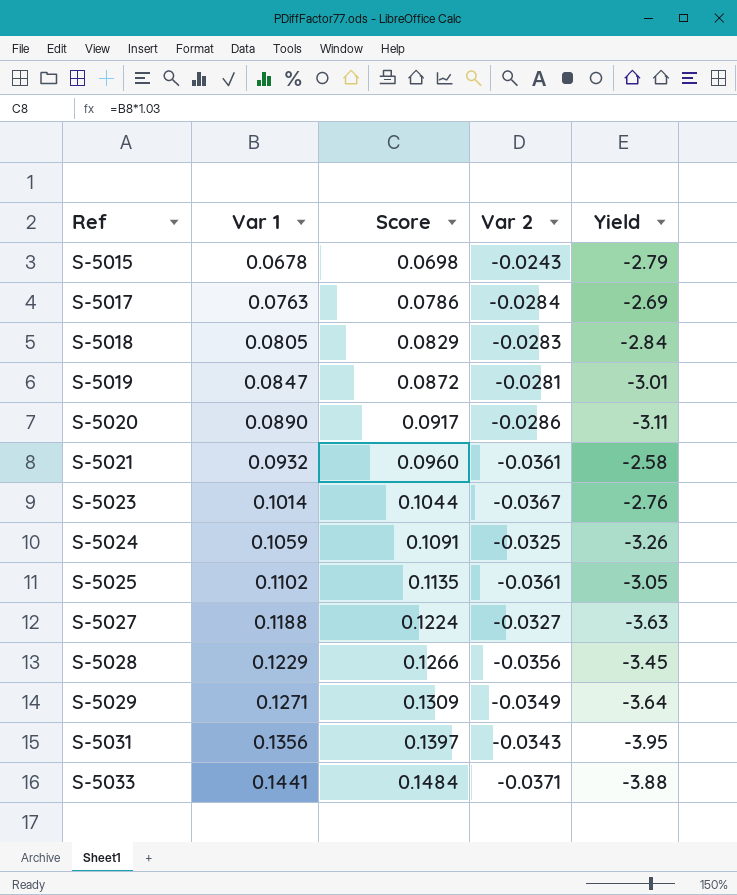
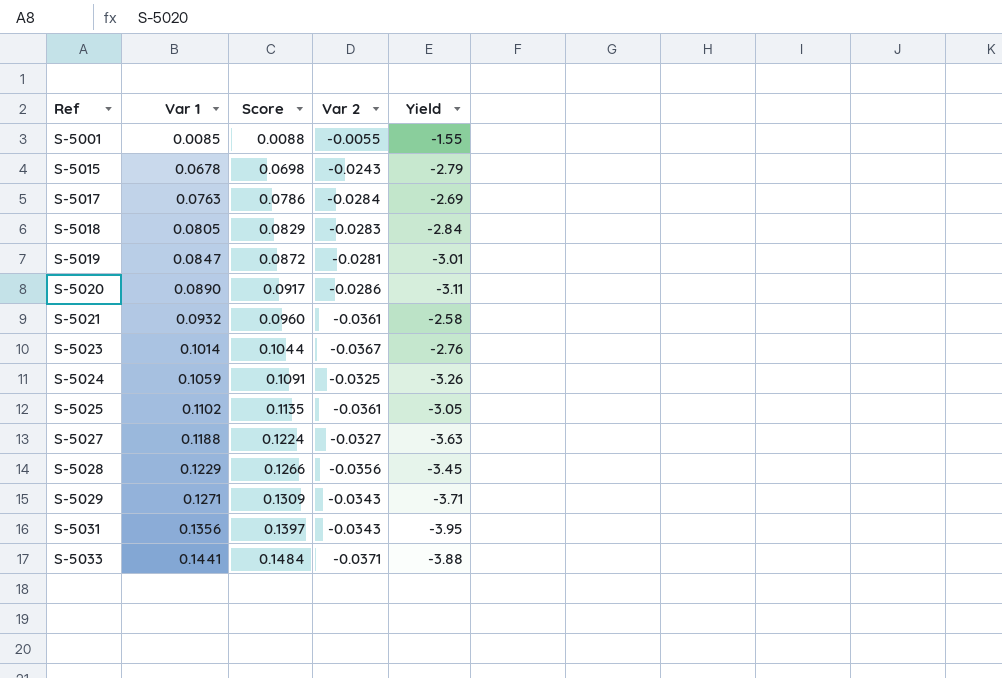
row S-5001: none -> 0.0085 | 0.0088 | -0.0055 | -1.55
S-5029 | Var 2: -0.0349 -> -0.0343
S-5029 | Yield: -3.64 -> -3.71

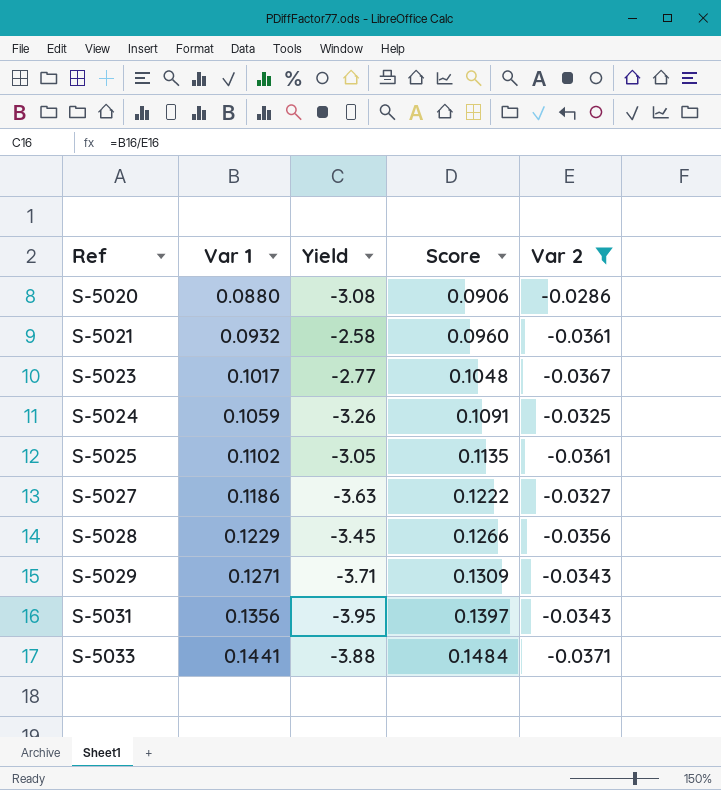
filter: none -> Var 2 <= -0.0286
column Yield | position: 5 -> 3
S-5020 | Var 1: 0.0890 -> 0.0880
S-5020 | Yield: -3.11 -> -3.08
S-5020 | Score: 0.0917 -> 0.0906
S-5023 | Var 1: 0.1014 -> 0.1017
S-5023 | Yield: -2.76 -> -2.77
S-5023 | Score: 0.1044 -> 0.1048
S-5027 | Var 1: 0.1188 -> 0.1186
S-5027 | Score: 0.1224 -> 0.1222

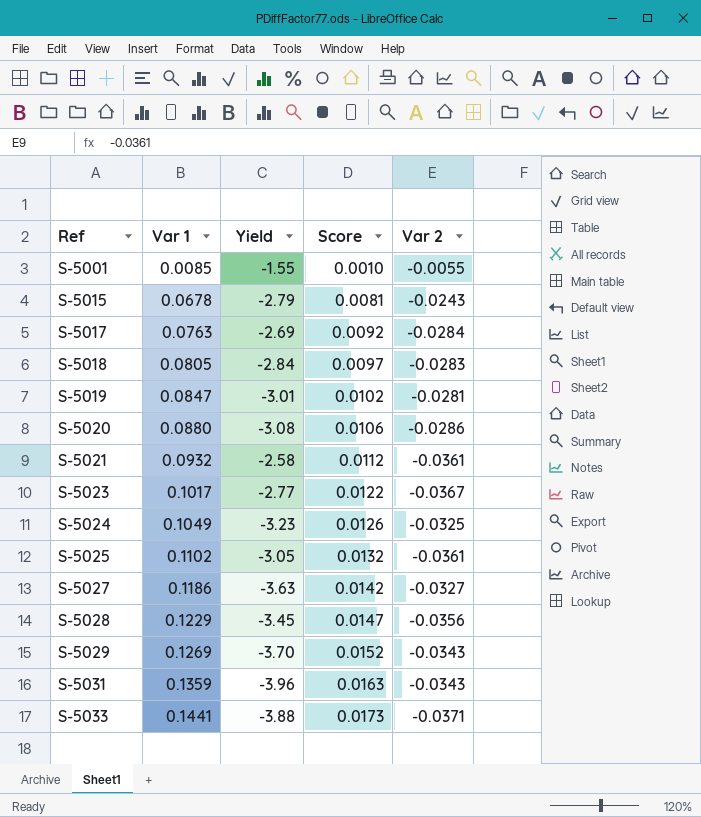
filter: Var 2 <= -0.0286 -> none
column Score | formula: [Var 1] * 1.03 -> [Var 1] * 0.12
S-5024 | Var 1: 0.1059 -> 0.1049
S-5024 | Yield: -3.26 -> -3.23
S-5029 | Var 1: 0.1271 -> 0.1269
S-5029 | Yield: -3.71 -> -3.70
S-5031 | Var 1: 0.1356 -> 0.1359
S-5031 | Yield: -3.95 -> -3.96

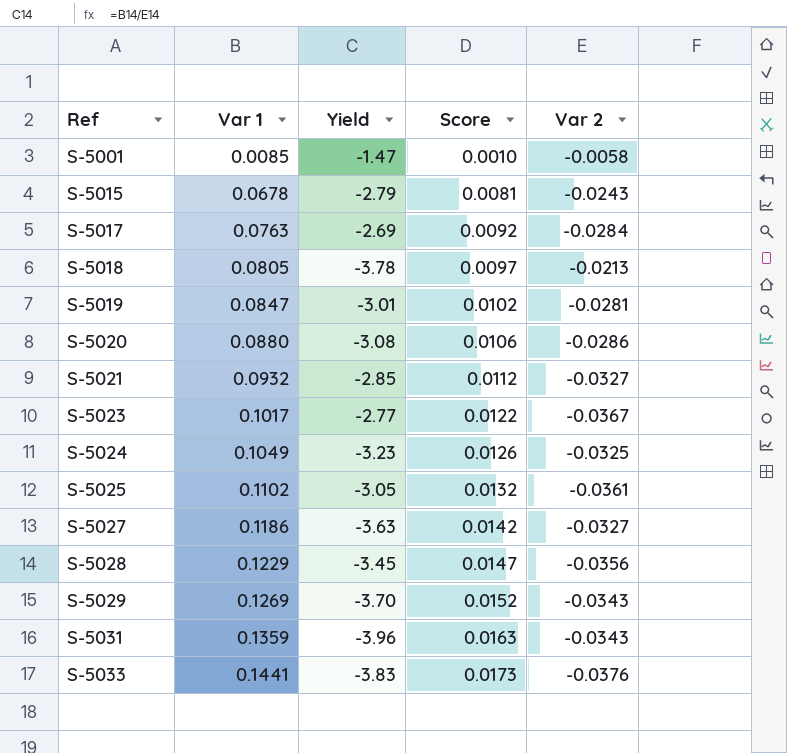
S-5001 | Yield: -1.55 -> -1.47
S-5001 | Var 2: -0.0055 -> -0.0058
S-5018 | Yield: -2.84 -> -3.78
S-5018 | Var 2: -0.0283 -> -0.0213
S-5021 | Yield: -2.58 -> -2.85
S-5021 | Var 2: -0.0361 -> -0.0327
S-5033 | Yield: -3.88 -> -3.83
S-5033 | Var 2: -0.0371 -> -0.0376

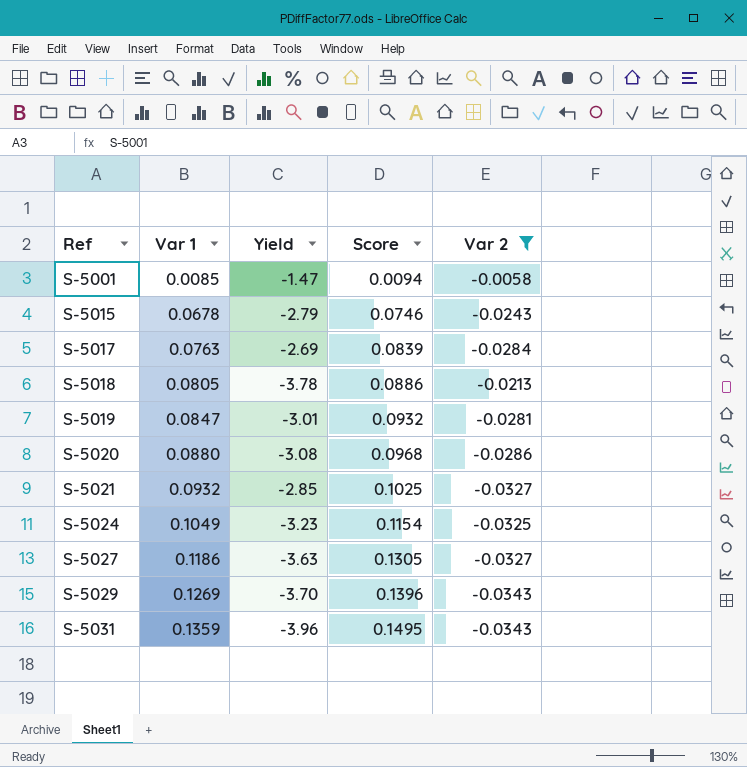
filter: none -> Var 2 >= -0.0343
column Score | formula: [Var 1] * 0.12 -> [Var 1] * 1.1

